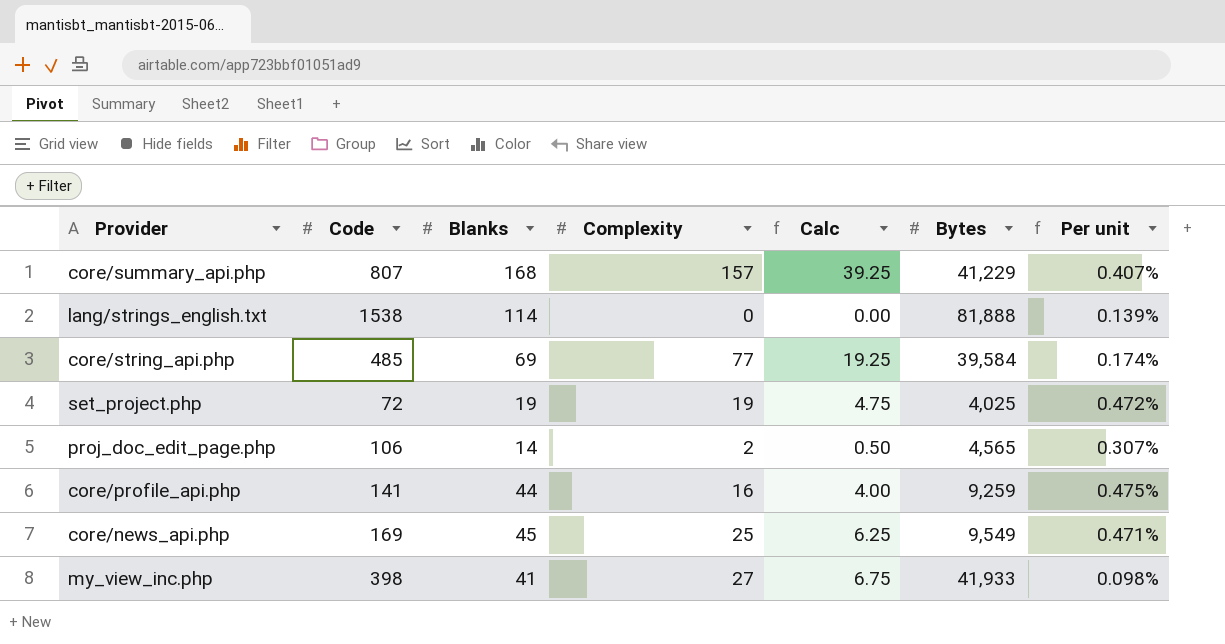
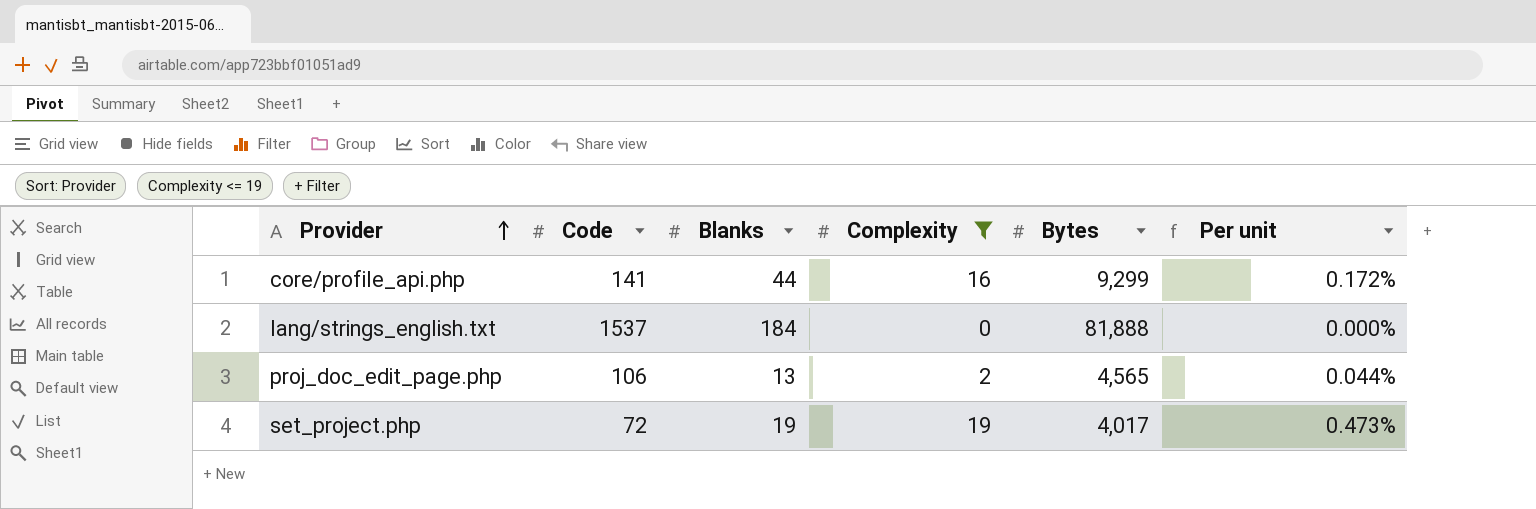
filter: none -> Complexity <= 19
row order: none -> Provider ascending
column Calc | formula: [Complexity] * 0.25 -> none
column Per unit | formula: [Blanks] / [Bytes] -> [Complexity] / [Bytes]
core/profile_api.php | Bytes: 9,259 -> 9,299
lang/strings_english.txt | Code: 1538 -> 1537
lang/strings_english.txt | Blanks: 114 -> 184
proj_doc_edit_page.php | Blanks: 14 -> 13
set_project.php | Bytes: 4,025 -> 4,017

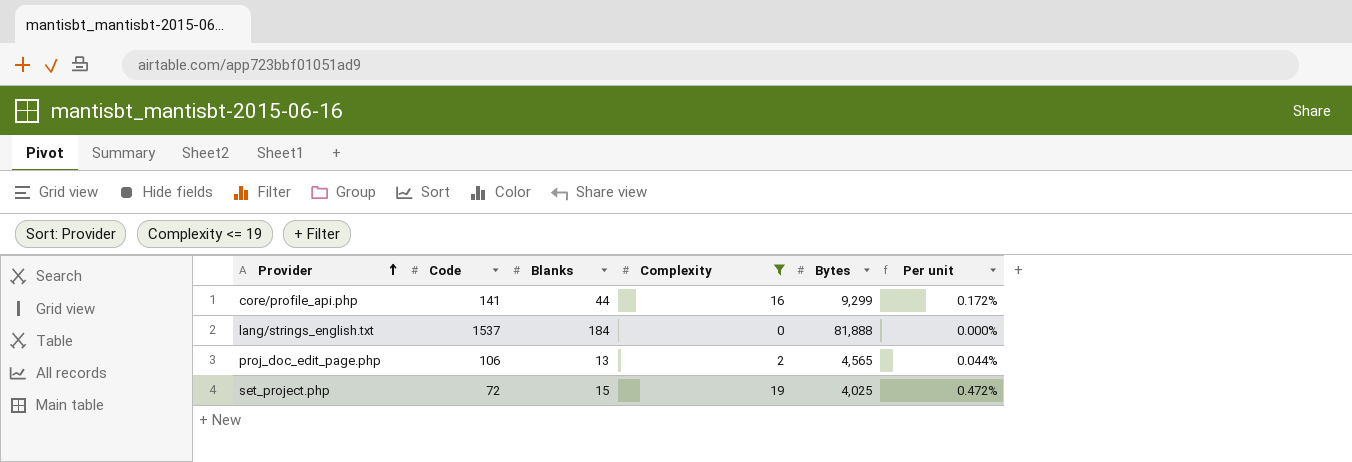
set_project.php | Blanks: 19 -> 15
set_project.php | Bytes: 4,017 -> 4,025
set_project.php | Per unit: 0.473% -> 0.472%

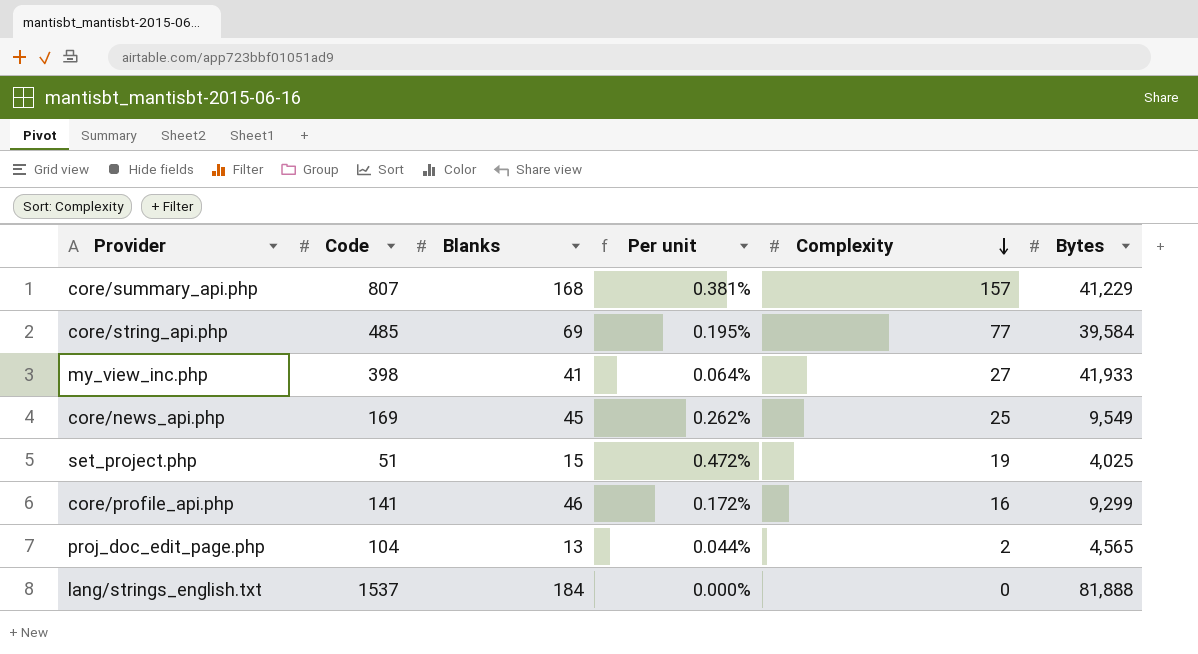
filter: Complexity <= 19 -> none
row order: Provider ascending -> Complexity descending
column Per unit | position: 6 -> 4
set_project.php | Code: 72 -> 51
core/profile_api.php | Blanks: 44 -> 46
proj_doc_edit_page.php | Code: 106 -> 104

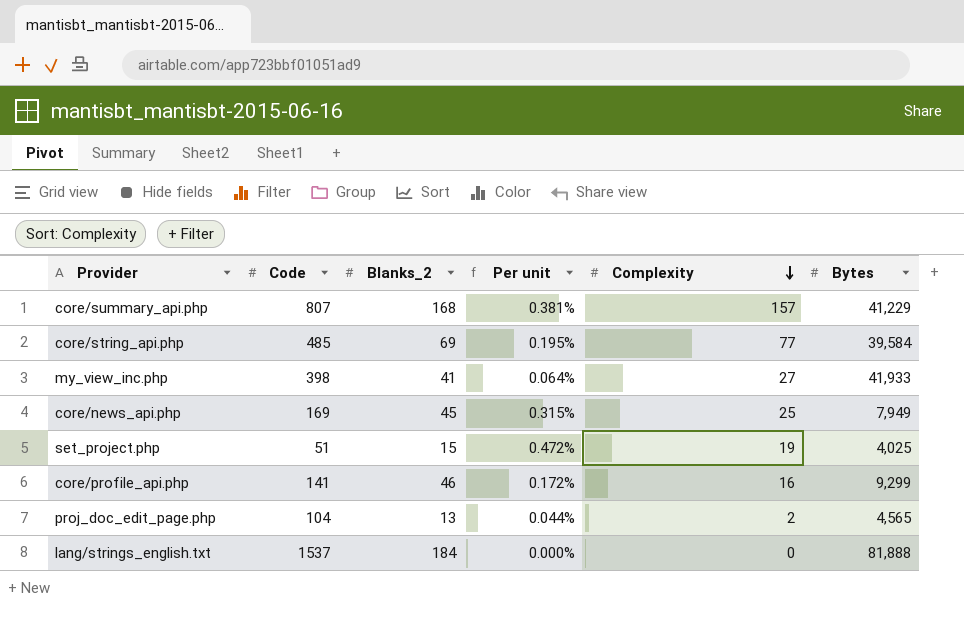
column name: Blanks -> Blanks_2
core/news_api.php | Per unit: 0.262% -> 0.315%
core/news_api.php | Bytes: 9,549 -> 7,949

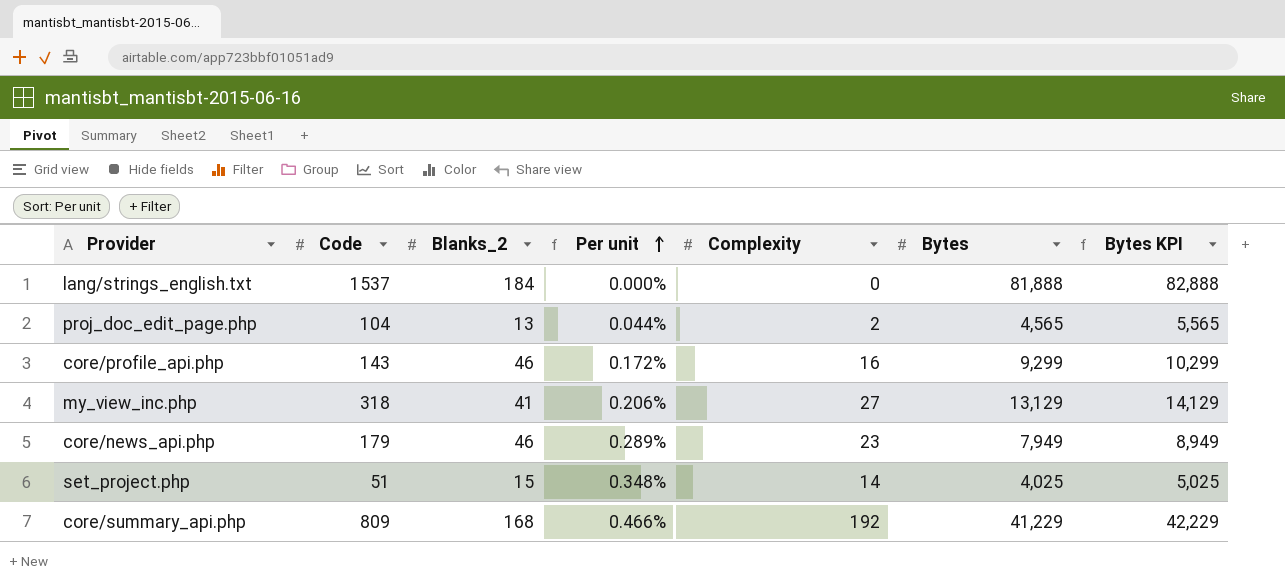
row order: Complexity descending -> Per unit ascending
column Bytes KPI | formula: none -> [Bytes] + 1000
row core/string_api.php: 485 | 69 | 0.195% | 77 | 39,584 -> none
core/profile_api.php | Code: 141 -> 143
my_view_inc.php | Code: 398 -> 318
my_view_inc.php | Per unit: 0.064% -> 0.206%
my_view_inc.php | Bytes: 41,933 -> 13,129
core/news_api.php | Code: 169 -> 179
core/news_api.php | Blanks_2: 45 -> 46
core/news_api.php | Per unit: 0.315% -> 0.289%
core/news_api.php | Complexity: 25 -> 23
set_project.php | Per unit: 0.472% -> 0.348%
set_project.php | Complexity: 19 -> 14
core/summary_api.php | Code: 807 -> 809
core/summary_api.php | Per unit: 0.381% -> 0.466%
core/summary_api.php | Complexity: 157 -> 192

